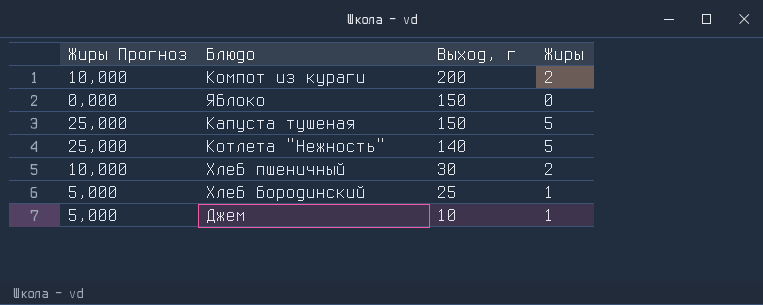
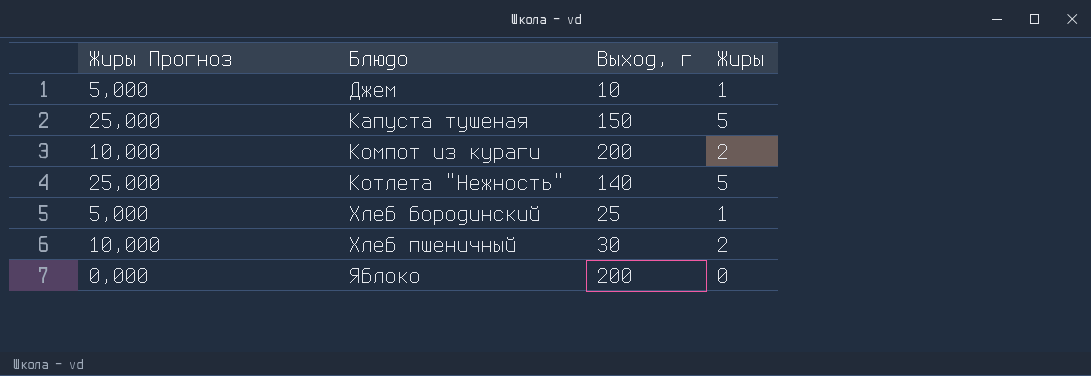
row order: Выход, г descending -> Блюдо ascending
Яблоко | Выход, г: 150 -> 200

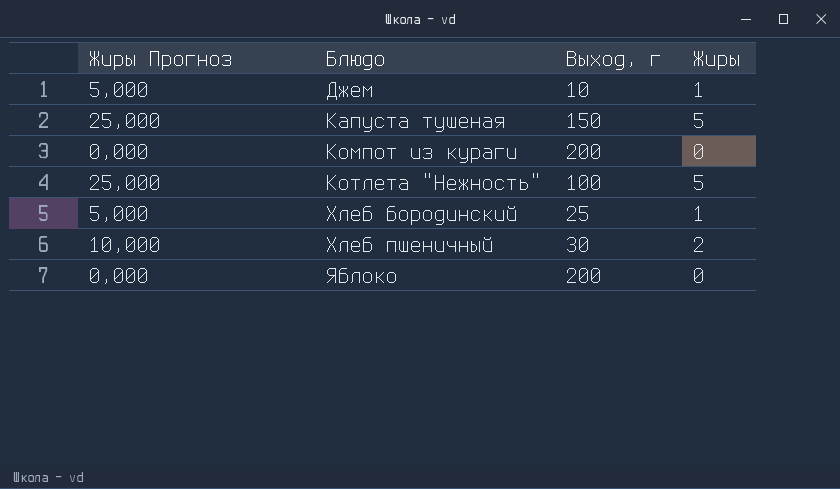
Компот из кураги | Жиры Прогноз: 10,000 -> 0,000
Компот из кураги | Жиры: 2 -> 0
Котлета "Нежность" | Выход, г: 140 -> 100

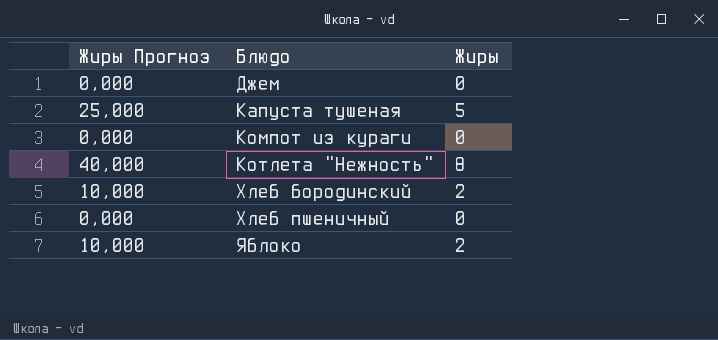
column Выход, г | position: 3 -> none
Джем | Жиры Прогноз: 5,000 -> 0,000
Джем | Жиры: 1 -> 0
Котлета "Нежность" | Жиры Прогноз: 25,000 -> 40,000
Котлета "Нежность" | Жиры: 5 -> 8
Хлеб бородинский | Жиры Прогноз: 5,000 -> 10,000
Хлеб бородинский | Жиры: 1 -> 2
Хлеб пшеничный | Жиры Прогноз: 10,000 -> 0,000
Хлеб пшеничный | Жиры: 2 -> 0
Яблоко | Жиры Прогноз: 0,000 -> 10,000
Яблоко | Жиры: 0 -> 2

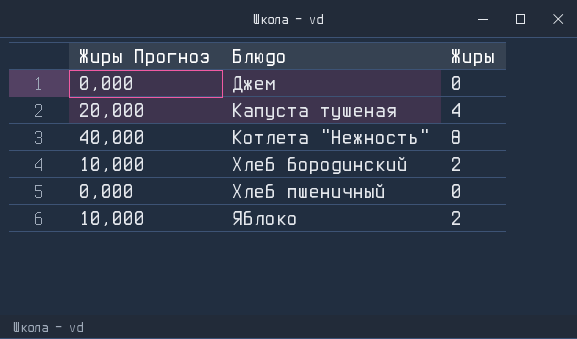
row Компот из кураги: 0,000 | 0 -> none
Капуста тушеная | Жиры Прогноз: 25,000 -> 20,000
Капуста тушеная | Жиры: 5 -> 4

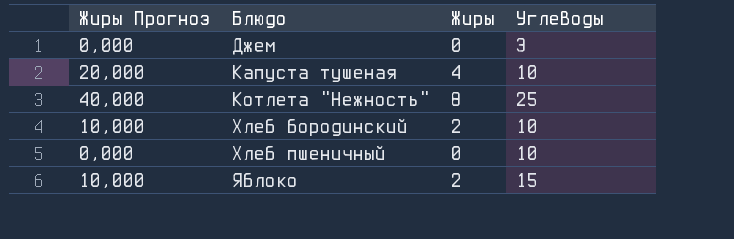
column Углеводы | position: none -> 4

